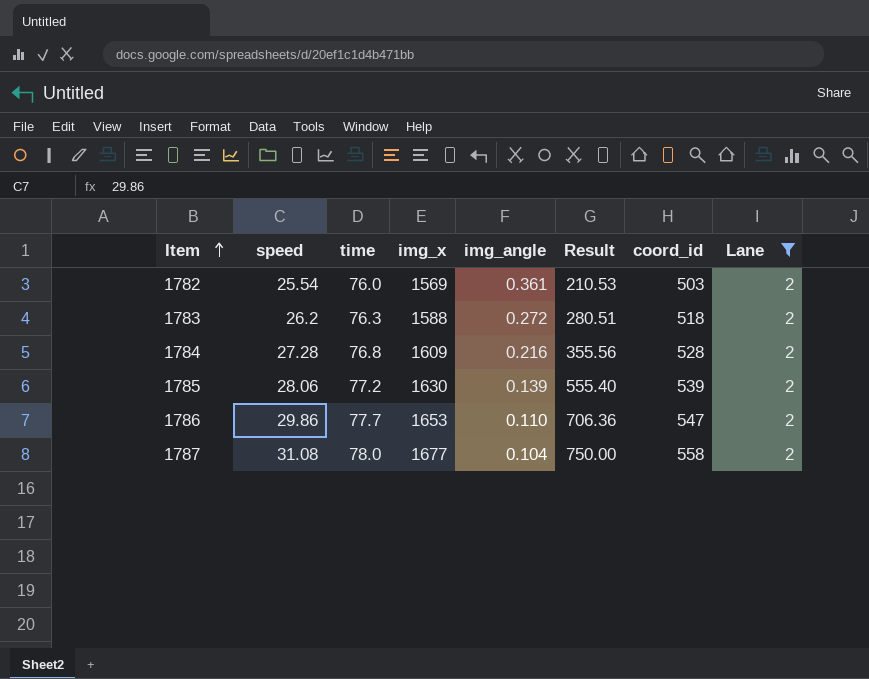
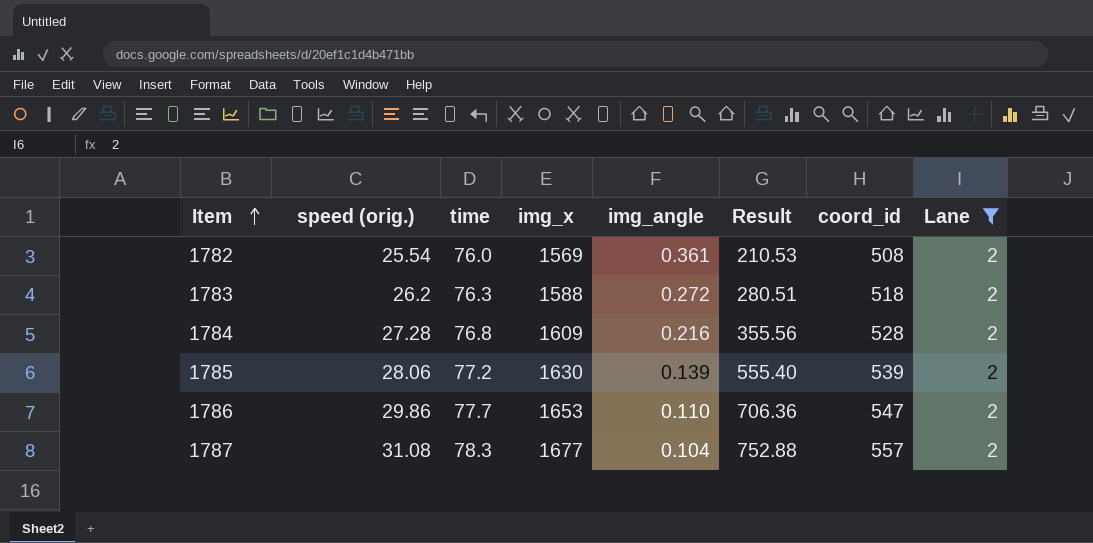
column name: speed -> speed (orig.)
1782 | coord_id: 503 -> 508
1787 | time: 78.0 -> 78.3
1787 | Result: 750.00 -> 752.88
1787 | coord_id: 558 -> 557

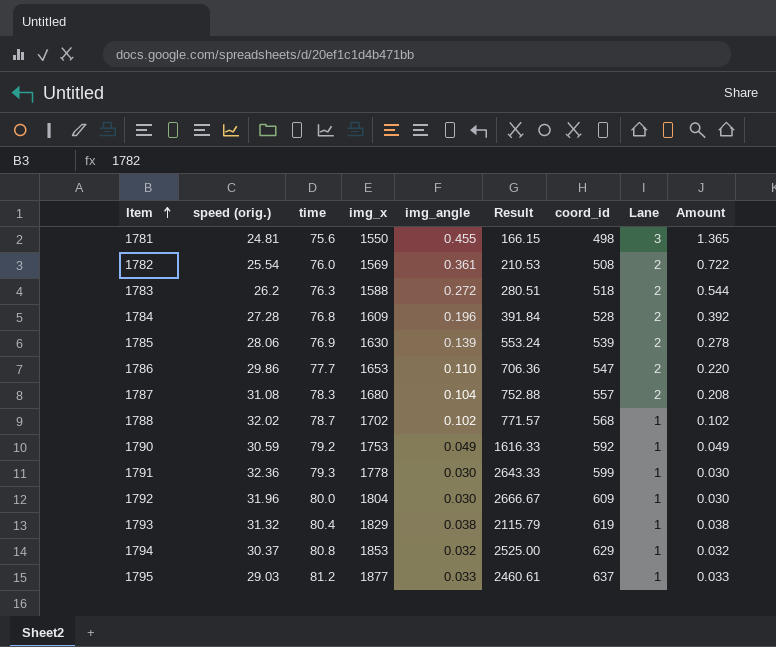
filter: Lane = 2 -> none
column Amount | formula: none -> [img_angle] * [Lane]
1784 | img_angle: 0.216 -> 0.196
1784 | Result: 355.56 -> 391.84
1785 | time: 77.2 -> 76.9
1785 | Result: 555.40 -> 553.24
1787 | img_x: 1677 -> 1680

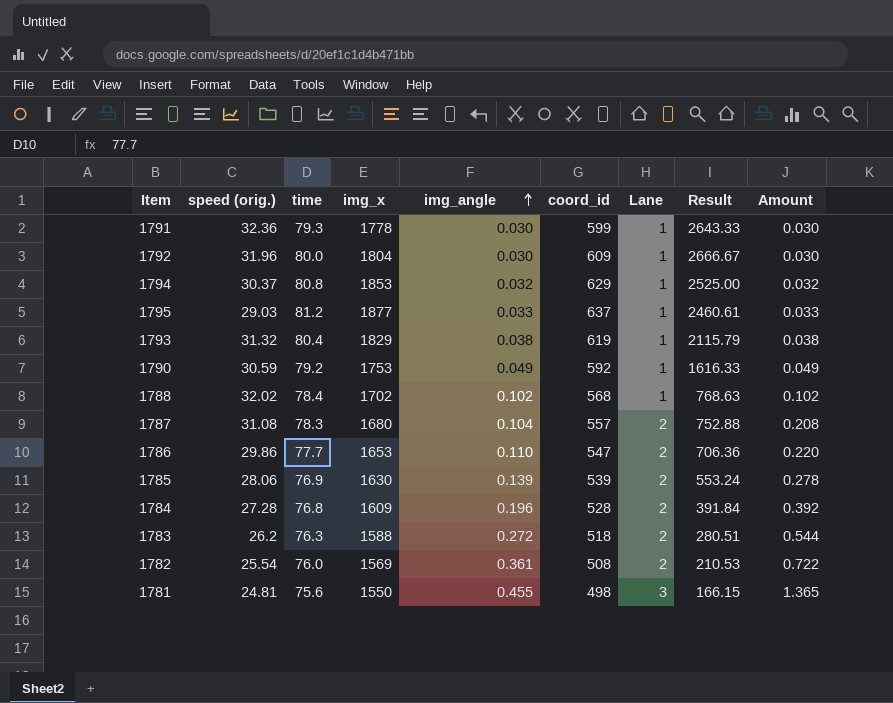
row order: Item ascending -> img_angle ascending
column Result | position: 6 -> 8
1788 | time: 78.7 -> 78.4
1788 | Result: 771.57 -> 768.63

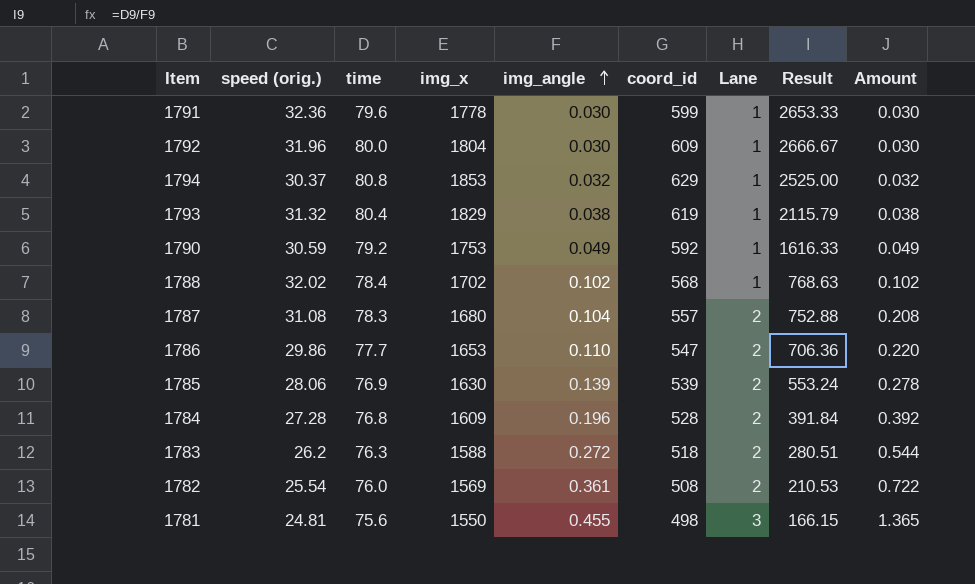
row 1795: 29.03 | 81.2 | 1877 | 0.033 | 637 | 1 | 2460.61 | 0.033 -> none
1791 | time: 79.3 -> 79.6
1791 | Result: 2643.33 -> 2653.33

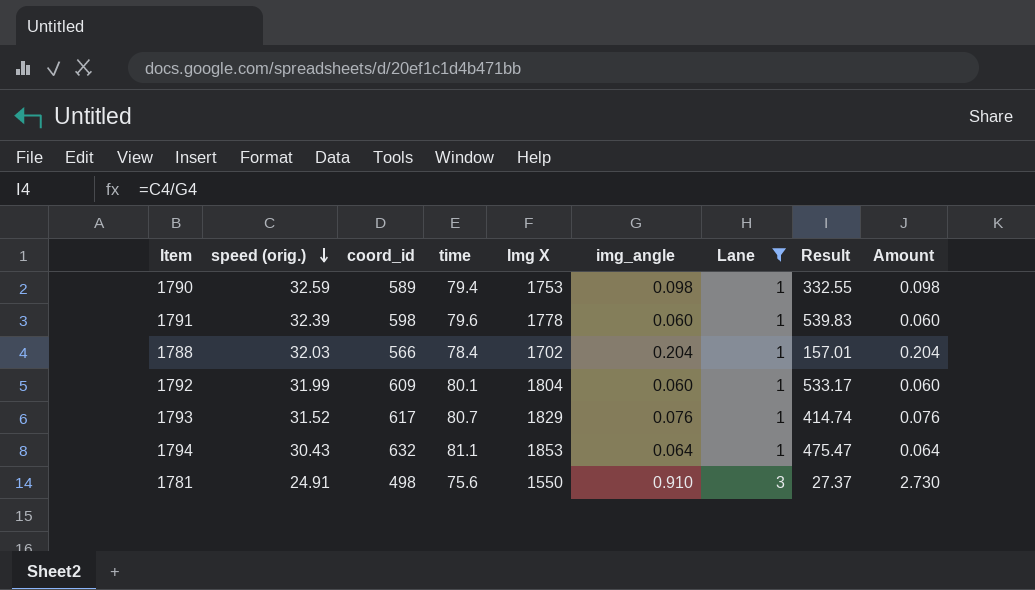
filter: none -> Lane != 2
row order: img_angle ascending -> speed (orig.) descending
column coord_id | position: 6 -> 3
column name: img_x -> Img X
column Result | formula: [time] / [img_angle] -> [speed (orig.)] / [img_angle]
1790 | speed (orig.): 30.59 -> 32.59
1790 | coord_id: 592 -> 589
1790 | time: 79.2 -> 79.4
1790 | img_angle: 0.049 -> 0.098
1790 | Amount: 0.049 -> 0.098
1791 | speed (orig.): 32.36 -> 32.39
1791 | coord_id: 599 -> 598
1791 | img_angle: 0.030 -> 0.060
1791 | Amount: 0.030 -> 0.060
1788 | speed (orig.): 32.02 -> 32.03
1788 | coord_id: 568 -> 566
1788 | img_angle: 0.102 -> 0.204
1788 | Amount: 0.102 -> 0.204
1792 | speed (orig.): 31.96 -> 31.99
1792 | time: 80.0 -> 80.1
1792 | img_angle: 0.030 -> 0.060
1792 | Amount: 0.030 -> 0.060
1793 | speed (orig.): 31.32 -> 31.52
1793 | coord_id: 619 -> 617
1793 | time: 80.4 -> 80.7
1793 | img_angle: 0.038 -> 0.076
1793 | Amount: 0.038 -> 0.076
1794 | speed (orig.): 30.37 -> 30.43
1794 | coord_id: 629 -> 632
1794 | time: 80.8 -> 81.1
1794 | img_angle: 0.032 -> 0.064
1794 | Amount: 0.032 -> 0.064
1781 | speed (orig.): 24.81 -> 24.91
1781 | img_angle: 0.455 -> 0.910
1781 | Amount: 1.365 -> 2.730

